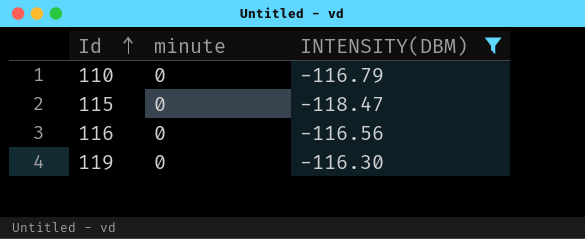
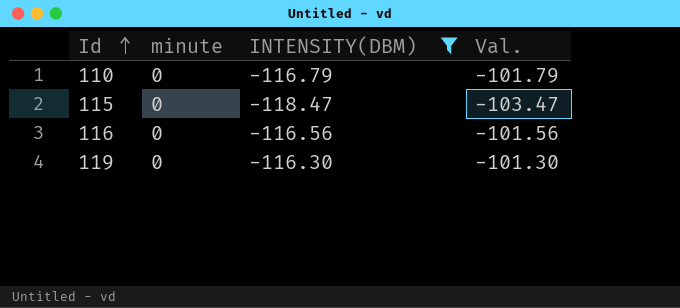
column Val. | formula: none -> [INTENSITY(DBM)] + 15

